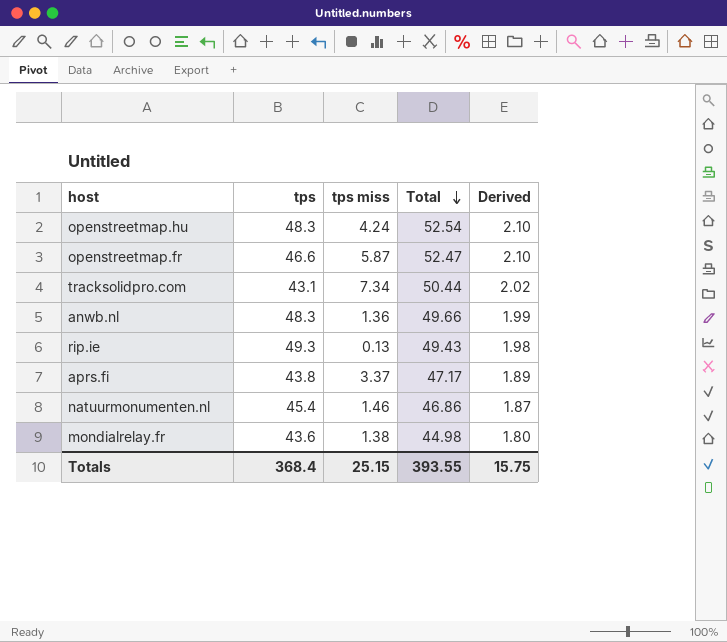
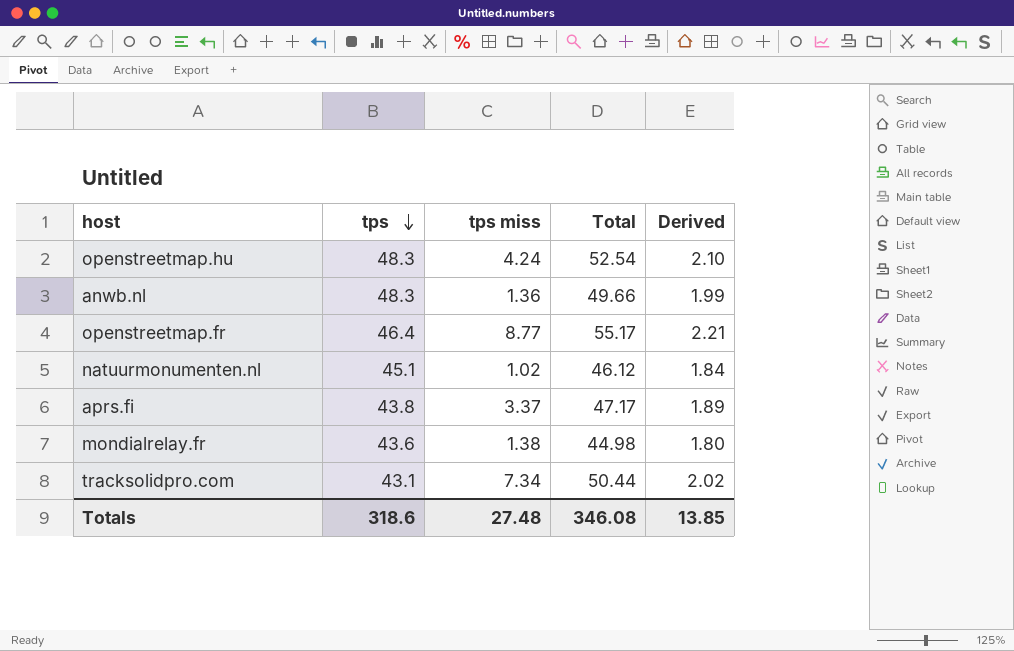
row order: Total descending -> tps descending
row rip.ie: 49.3 | 0.13 | 49.43 | 1.98 -> none
openstreetmap.fr | tps: 46.6 -> 46.4
openstreetmap.fr | tps miss: 5.87 -> 8.77
openstreetmap.fr | Total: 52.47 -> 55.17
openstreetmap.fr | Derived: 2.10 -> 2.21
natuurmonumenten.nl | tps: 45.4 -> 45.1
natuurmonumenten.nl | tps miss: 1.46 -> 1.02
natuurmonumenten.nl | Total: 46.86 -> 46.12
natuurmonumenten.nl | Derived: 1.87 -> 1.84
Totals | tps: 368.4 -> 318.6
Totals | tps miss: 25.15 -> 27.48
Totals | Total: 393.55 -> 346.08
Totals | Derived: 15.75 -> 13.85

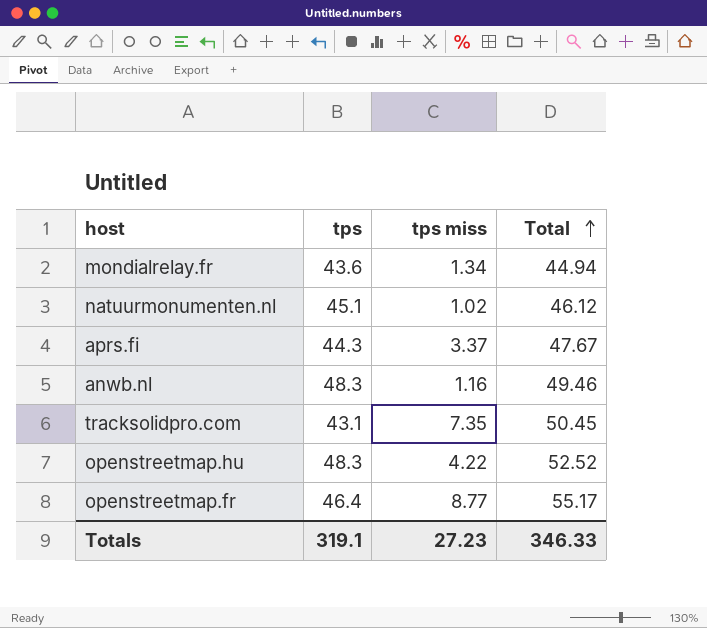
row order: tps descending -> Total ascending
column Derived | formula: [Total] * 0.04 -> none
mondialrelay.fr | tps miss: 1.38 -> 1.34
mondialrelay.fr | Total: 44.98 -> 44.94
aprs.fi | tps: 43.8 -> 44.3
aprs.fi | Total: 47.17 -> 47.67
anwb.nl | tps miss: 1.36 -> 1.16
anwb.nl | Total: 49.66 -> 49.46
tracksolidpro.com | tps miss: 7.34 -> 7.35
tracksolidpro.com | Total: 50.44 -> 50.45
openstreetmap.hu | tps miss: 4.24 -> 4.22
openstreetmap.hu | Total: 52.54 -> 52.52
Totals | tps: 318.6 -> 319.1
Totals | tps miss: 27.48 -> 27.23
Totals | Total: 346.08 -> 346.33

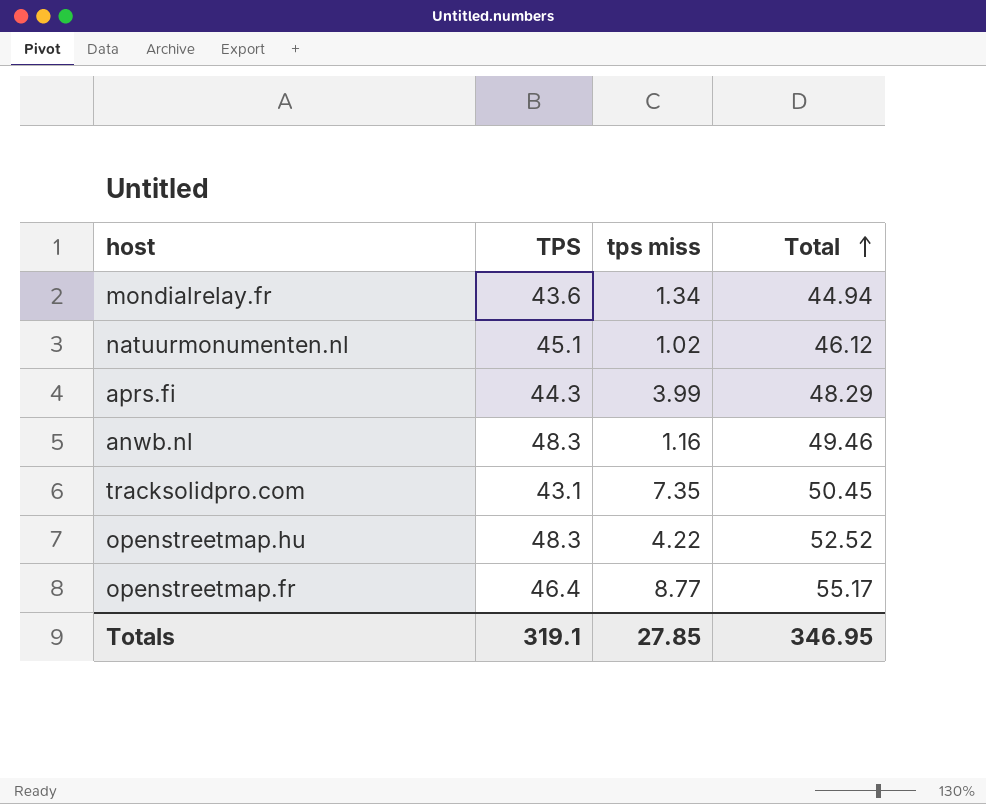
column name: tps -> TPS
aprs.fi | tps miss: 3.37 -> 3.99
aprs.fi | Total: 47.67 -> 48.29
Totals | tps miss: 27.23 -> 27.85
Totals | Total: 346.33 -> 346.95

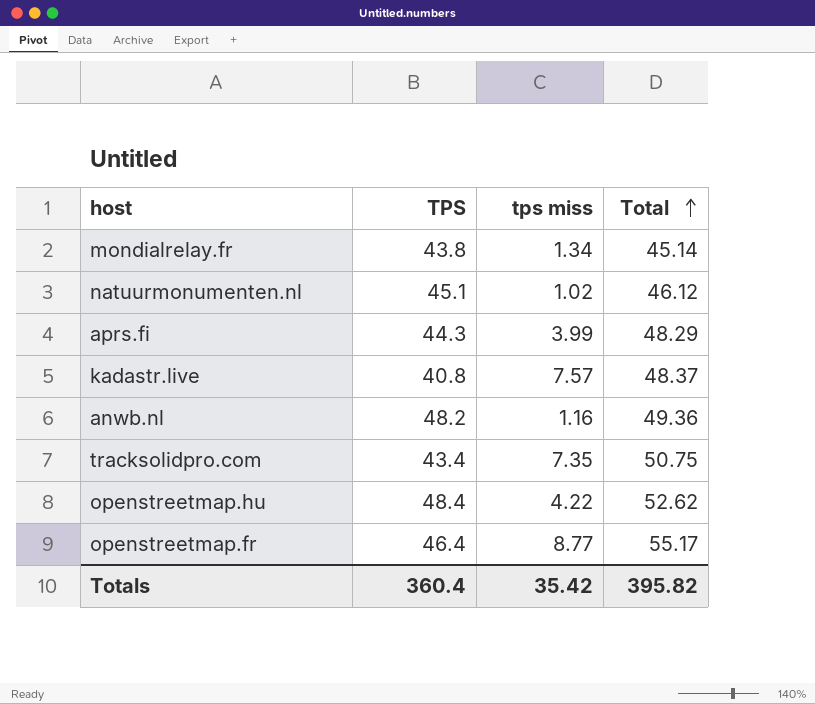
mondialrelay.fr | TPS: 43.6 -> 43.8
mondialrelay.fr | Total: 44.94 -> 45.14
row kadastr.live: none -> 40.8 | 7.57 | 48.37
anwb.nl | TPS: 48.3 -> 48.2
anwb.nl | Total: 49.46 -> 49.36
tracksolidpro.com | TPS: 43.1 -> 43.4
tracksolidpro.com | Total: 50.45 -> 50.75
openstreetmap.hu | TPS: 48.3 -> 48.4
openstreetmap.hu | Total: 52.52 -> 52.62
Totals | TPS: 319.1 -> 360.4
Totals | tps miss: 27.85 -> 35.42
Totals | Total: 346.95 -> 395.82

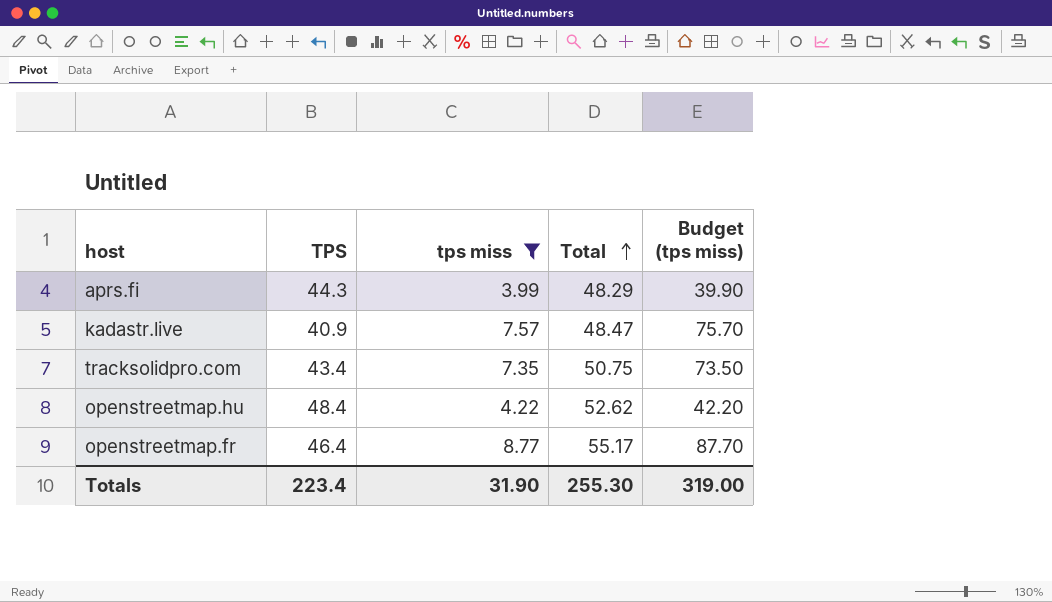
filter: none -> tps miss >= 3.99
column Budget (tps miss) | formula: none -> [tps miss] * 10
kadastr.live | TPS: 40.8 -> 40.9
kadastr.live | Total: 48.37 -> 48.47
Totals | TPS: 360.4 -> 223.4
Totals | tps miss: 35.42 -> 31.90
Totals | Total: 395.82 -> 255.30

